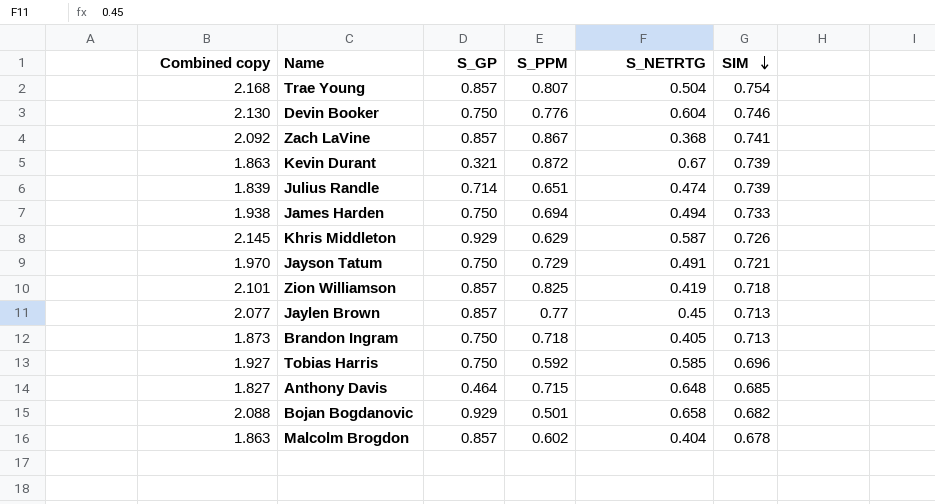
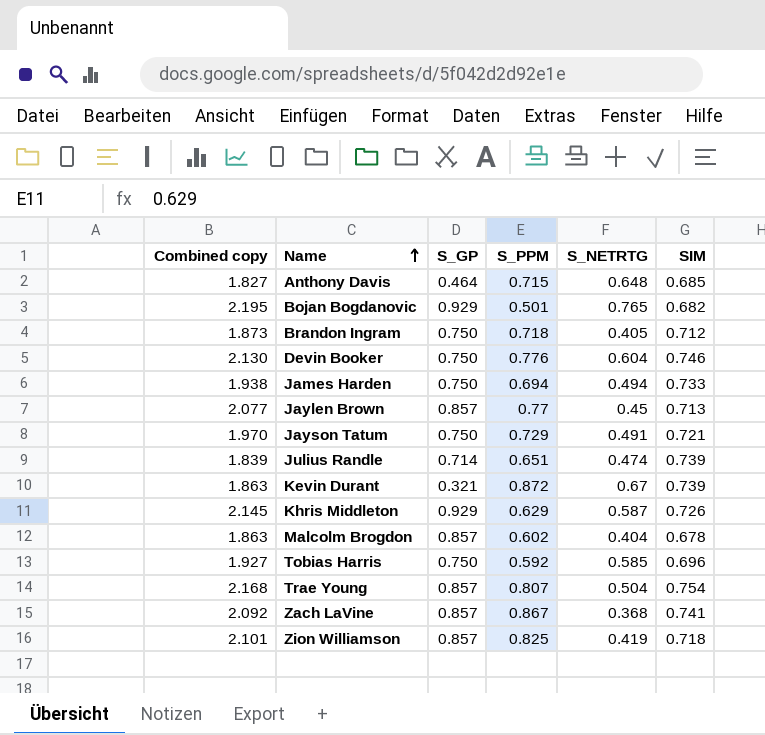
row order: SIM descending -> Name ascending
Bojan Bogdanovic | Combined copy: 2.088 -> 2.195
Bojan Bogdanovic | S_NETRTG: 0.658 -> 0.765
Brandon Ingram | SIM: 0.713 -> 0.712

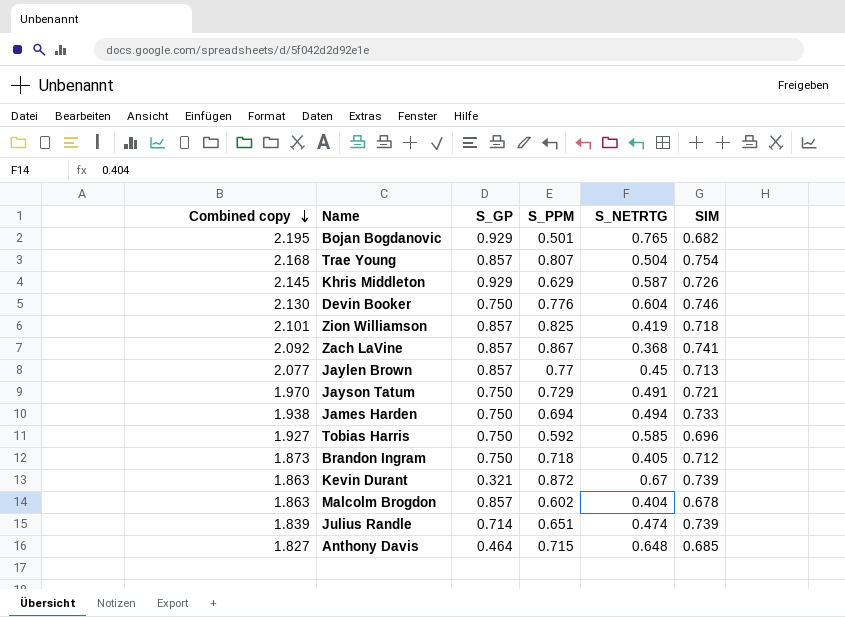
row order: Name ascending -> Combined copy descending

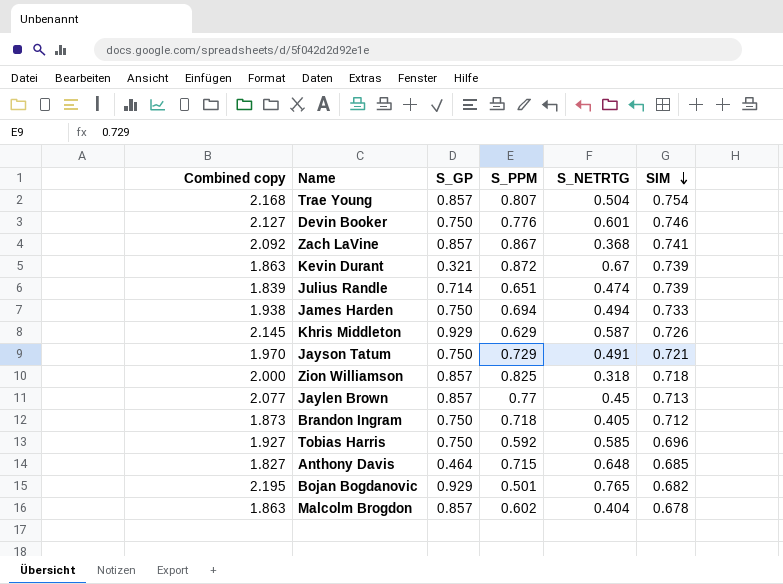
row order: Combined copy descending -> SIM descending
Devin Booker | Combined copy: 2.130 -> 2.127
Devin Booker | S_NETRTG: 0.604 -> 0.601
Zion Williamson | Combined copy: 2.101 -> 2.000
Zion Williamson | S_NETRTG: 0.419 -> 0.318

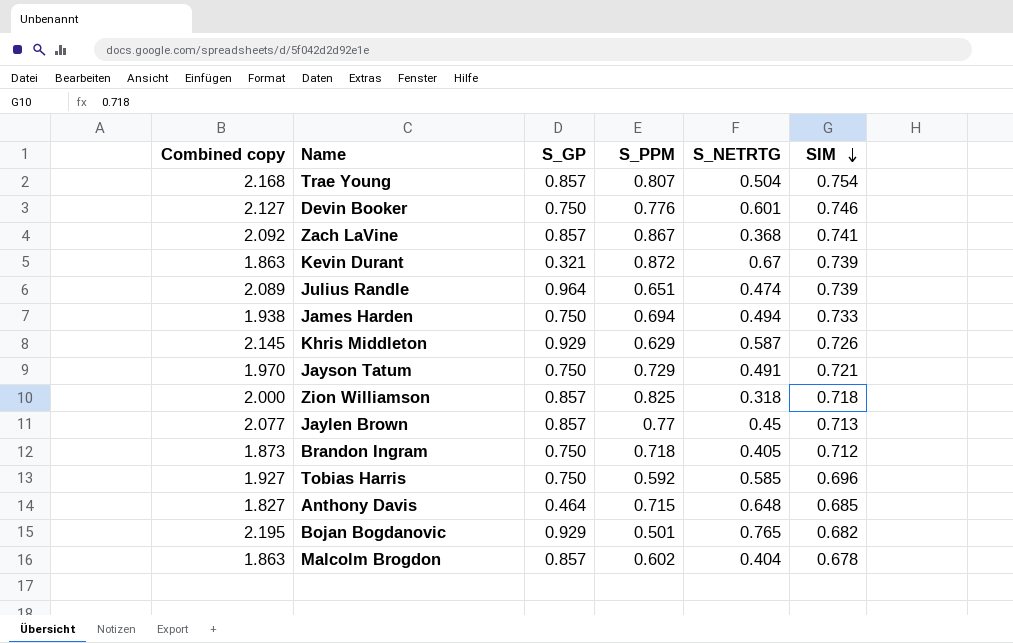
Julius Randle | Combined copy: 1.839 -> 2.089
Julius Randle | S_GP: 0.714 -> 0.964

